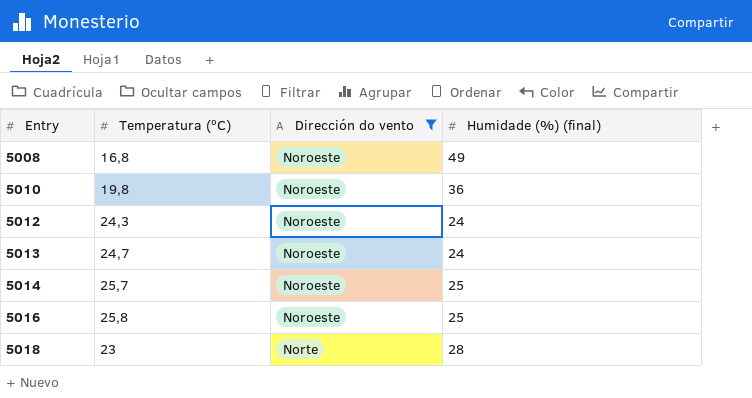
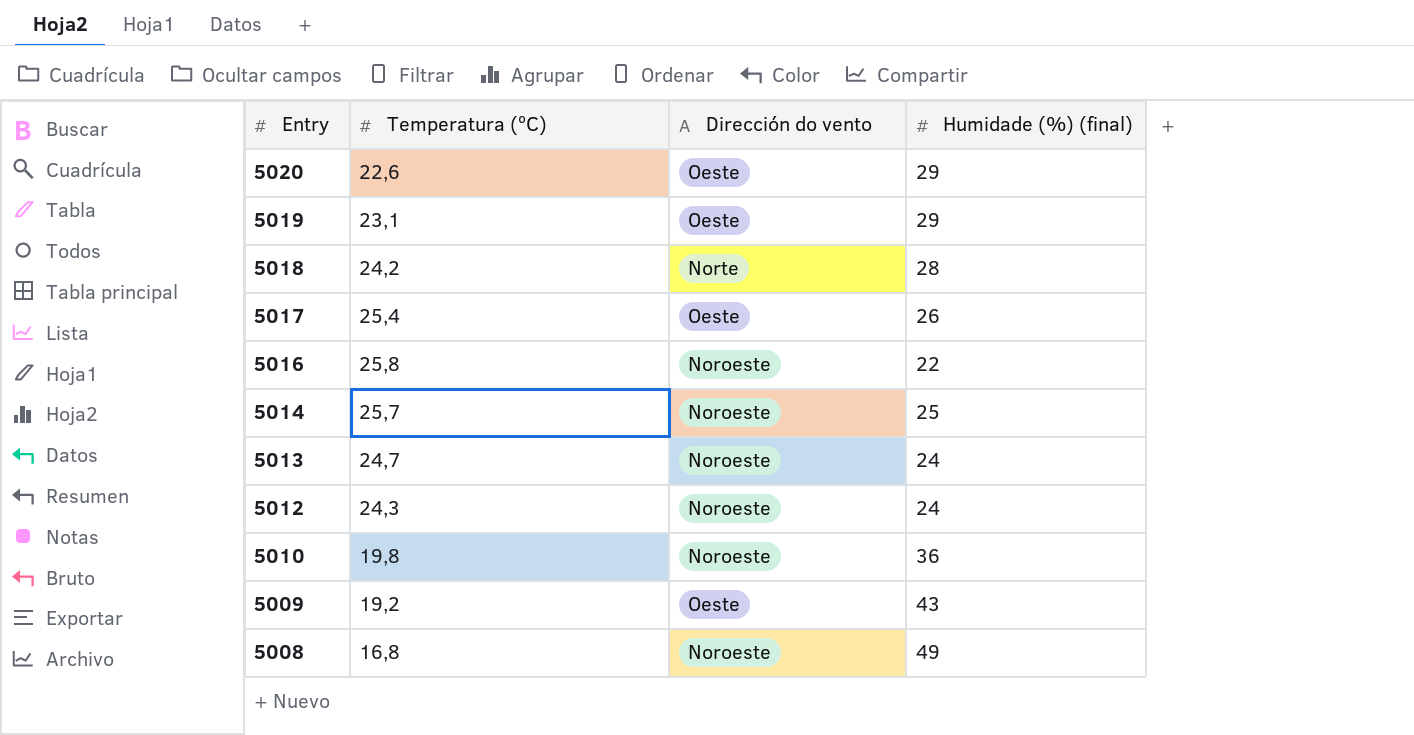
filter: Dirección do vento != Oeste -> none
row order: Entry ascending -> Entry descending
5018 | Temperatura (ºC): 23 -> 24,2
5016 | Humidade (%) (final): 25 -> 22

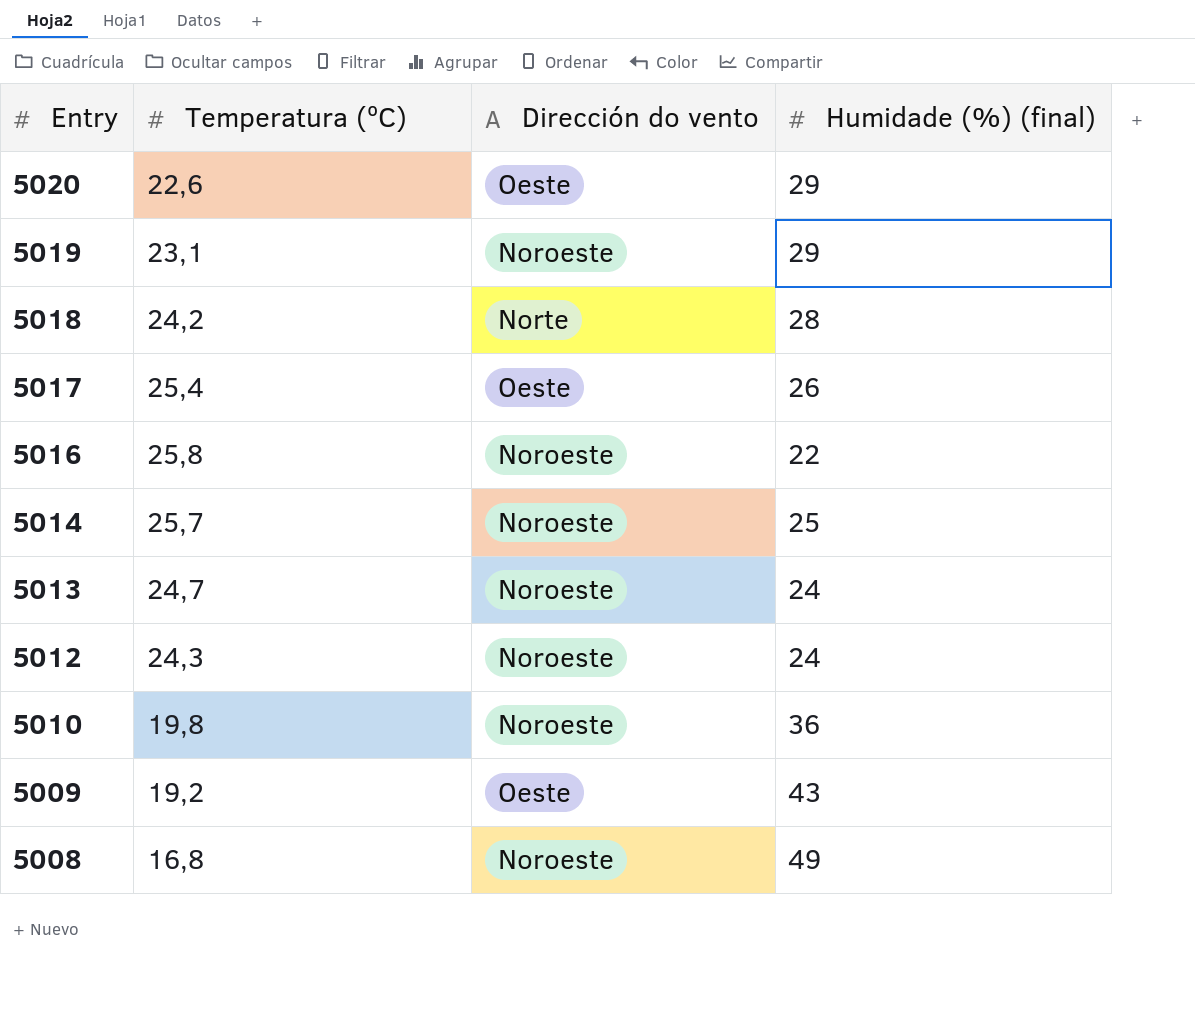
5019 | Dirección do vento: Oeste -> Noroeste

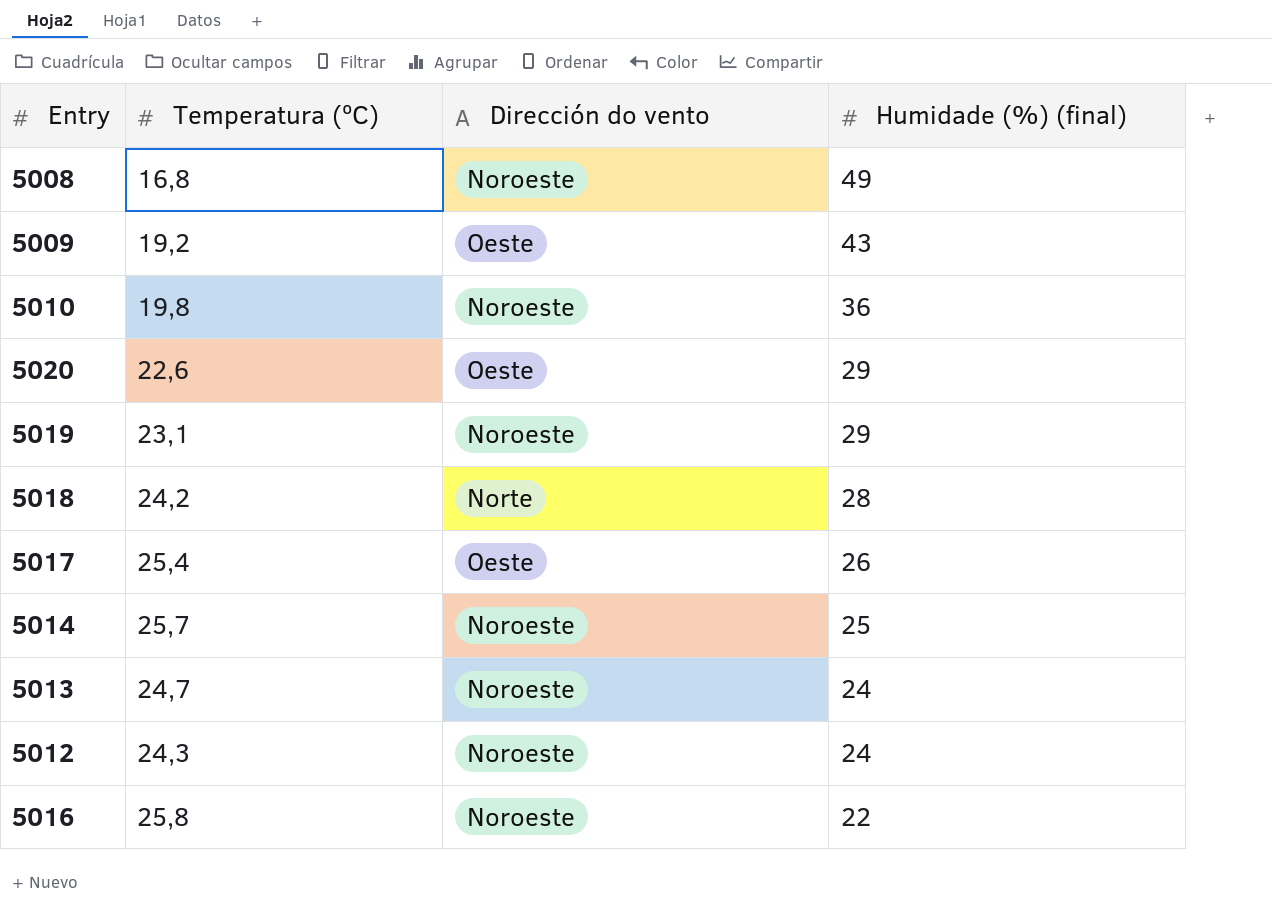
row order: Entry descending -> Humidade (%) (final) descending

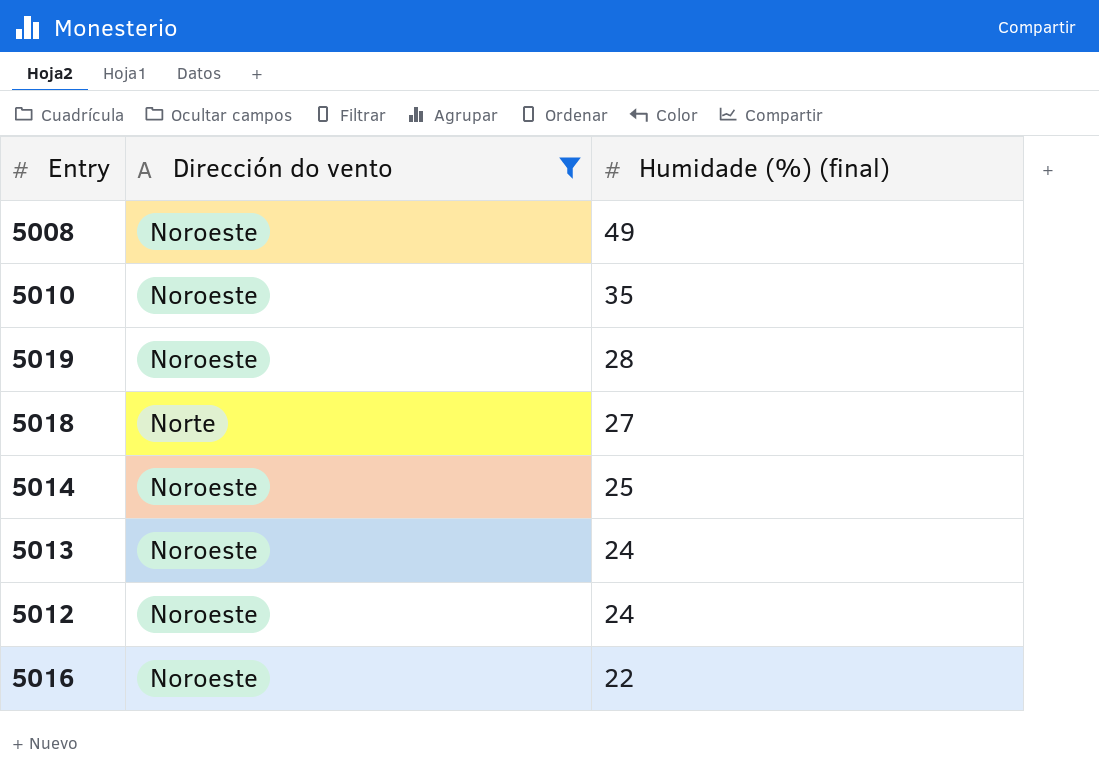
filter: none -> Dirección do vento != Oeste
column Temperatura (ºC) | position: 2 -> none
5010 | Humidade (%) (final): 36 -> 35
5019 | Humidade (%) (final): 29 -> 28
5018 | Humidade (%) (final): 28 -> 27

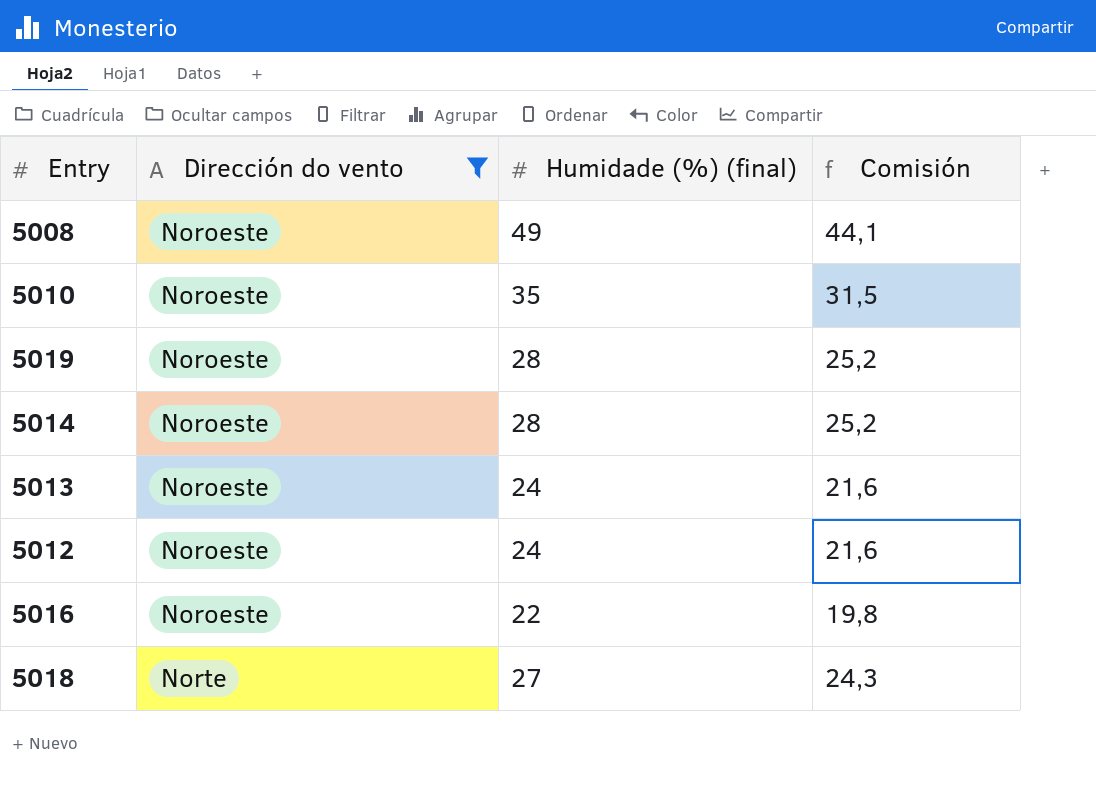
row order: Humidade (%) (final) descending -> Dirección do vento ascending
column Comisión | formula: none -> [Humidade (%) (final)] * 0,9
5014 | Humidade (%) (final): 25 -> 28

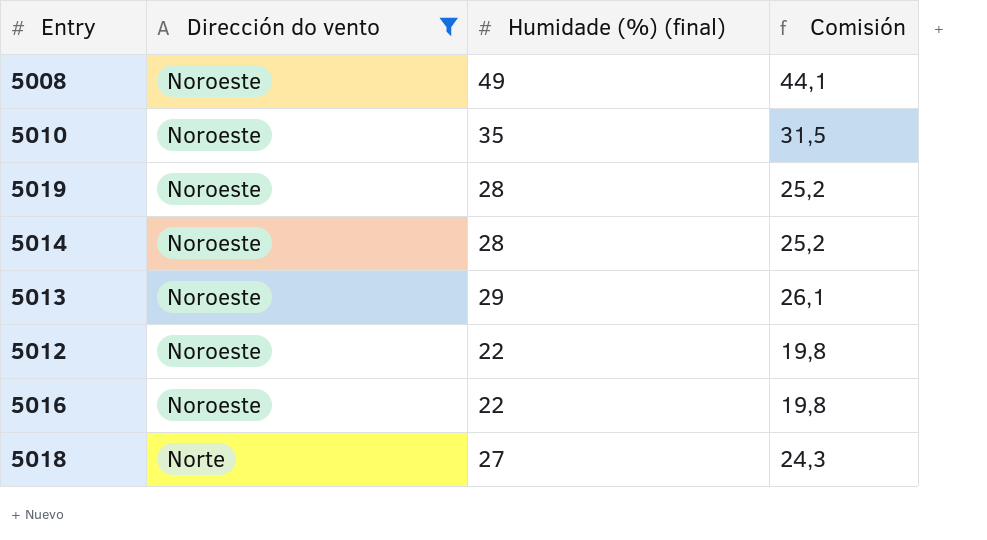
5013 | Humidade (%) (final): 24 -> 29
5013 | Comisión: 21,6 -> 26,1
5012 | Humidade (%) (final): 24 -> 22
5012 | Comisión: 21,6 -> 19,8

